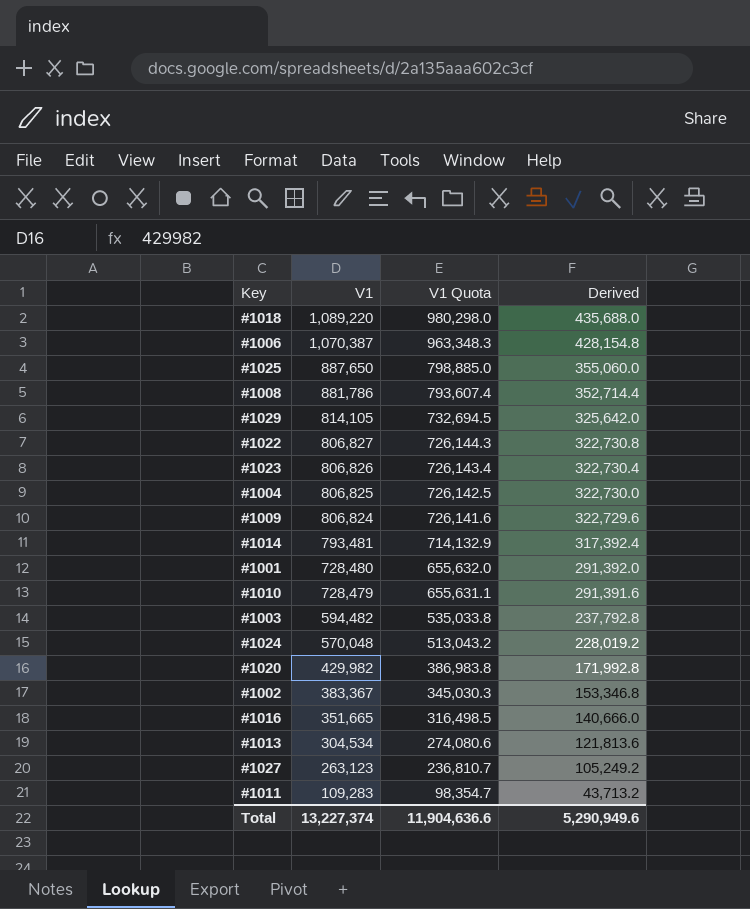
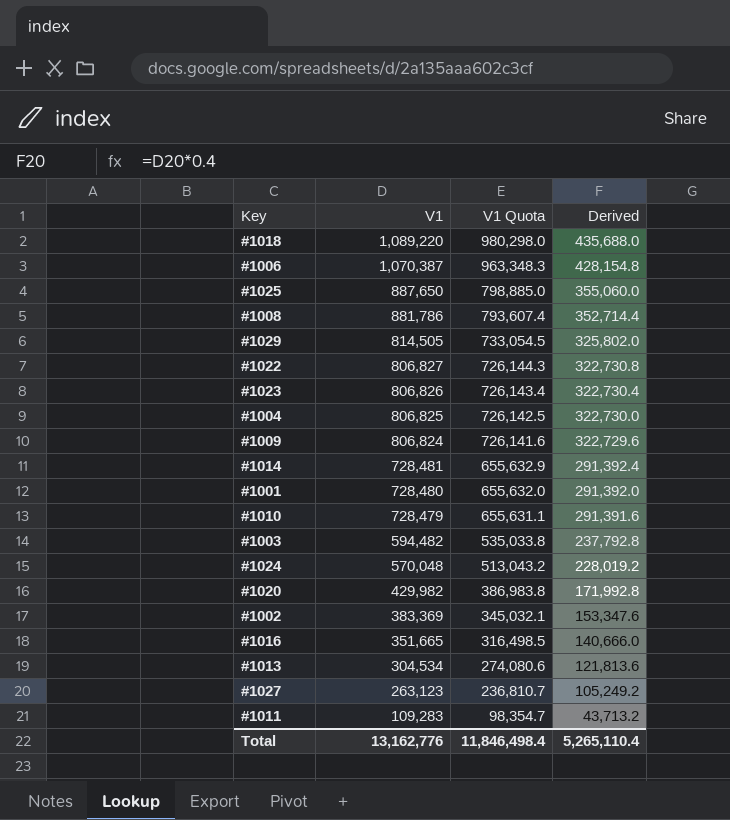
#1029 | V1: 814,105 -> 814,505
#1029 | V1 Quota: 732,694.5 -> 733,054.5
#1029 | Derived: 325,642.0 -> 325,802.0
#1014 | V1: 793,481 -> 728,481
#1014 | V1 Quota: 714,132.9 -> 655,632.9
#1014 | Derived: 317,392.4 -> 291,392.4
#1002 | V1: 383,367 -> 383,369
#1002 | V1 Quota: 345,030.3 -> 345,032.1
#1002 | Derived: 153,346.8 -> 153,347.6
Total | V1: 13,227,374 -> 13,162,776
Total | V1 Quota: 11,904,636.6 -> 11,846,498.4
Total | Derived: 5,290,949.6 -> 5,265,110.4

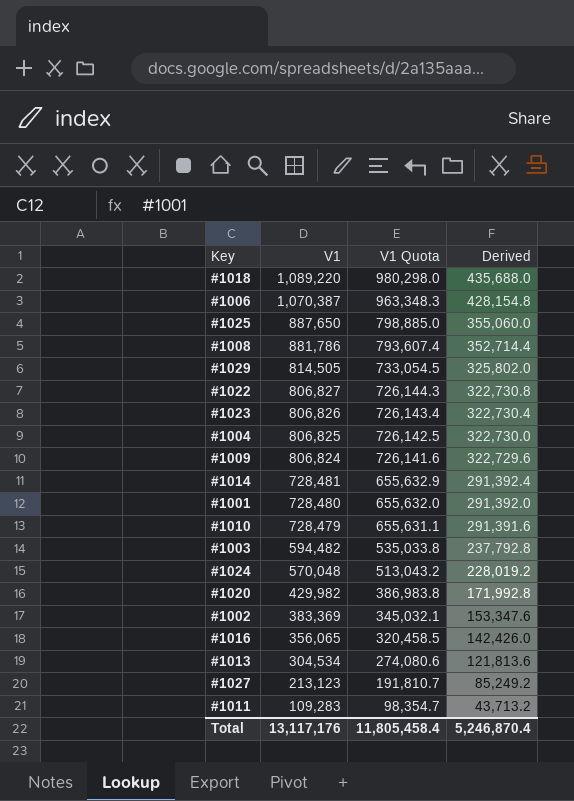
#1016 | V1: 351,665 -> 356,065
#1016 | V1 Quota: 316,498.5 -> 320,458.5
#1016 | Derived: 140,666.0 -> 142,426.0
#1027 | V1: 263,123 -> 213,123
#1027 | V1 Quota: 236,810.7 -> 191,810.7
#1027 | Derived: 105,249.2 -> 85,249.2
Total | V1: 13,162,776 -> 13,117,176
Total | V1 Quota: 11,846,498.4 -> 11,805,458.4
Total | Derived: 5,265,110.4 -> 5,246,870.4

